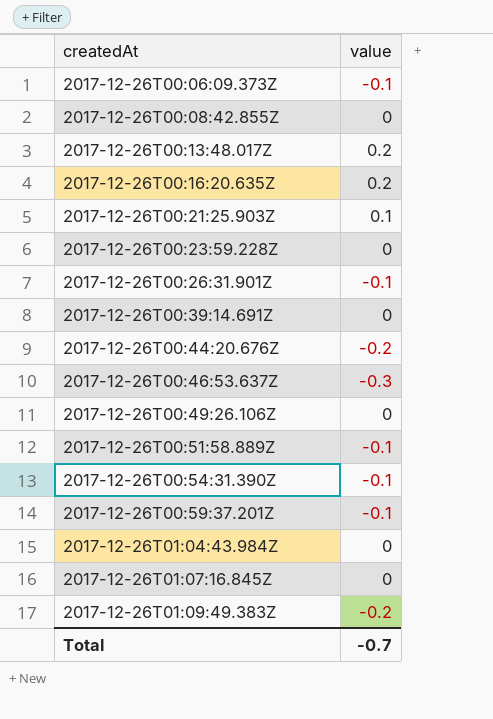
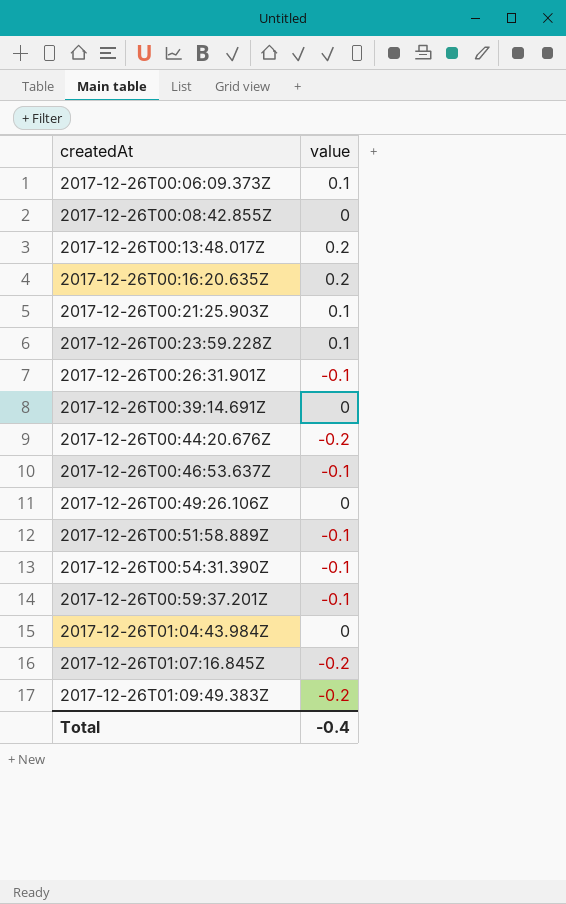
2017-12-26T00:06:09.373Z | value: -0.1 -> 0.1
2017-12-26T00:23:59.228Z | value: 0 -> 0.1
2017-12-26T00:46:53.637Z | value: -0.3 -> -0.1
2017-12-26T01:07:16.845Z | value: 0 -> -0.2
Total | value: -0.7 -> -0.4

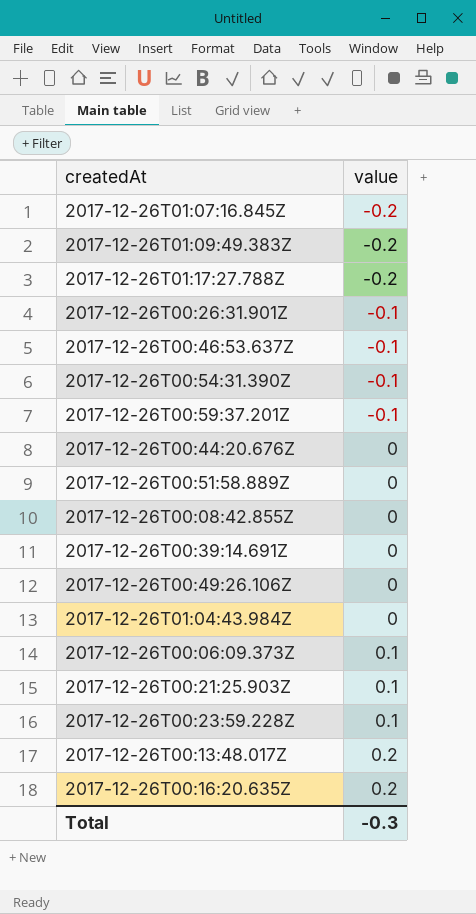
row order: createdAt ascending -> value ascending
row 2017-12-26T01:17:27.788Z: none -> -0.2
2017-12-26T00:44:20.676Z | value: -0.2 -> 0
2017-12-26T00:51:58.889Z | value: -0.1 -> 0
Total | value: -0.4 -> -0.3

